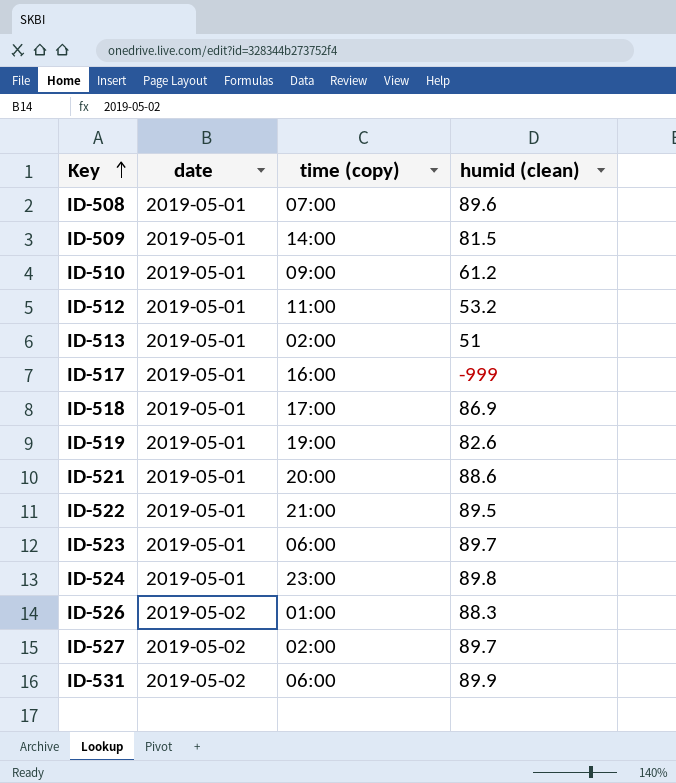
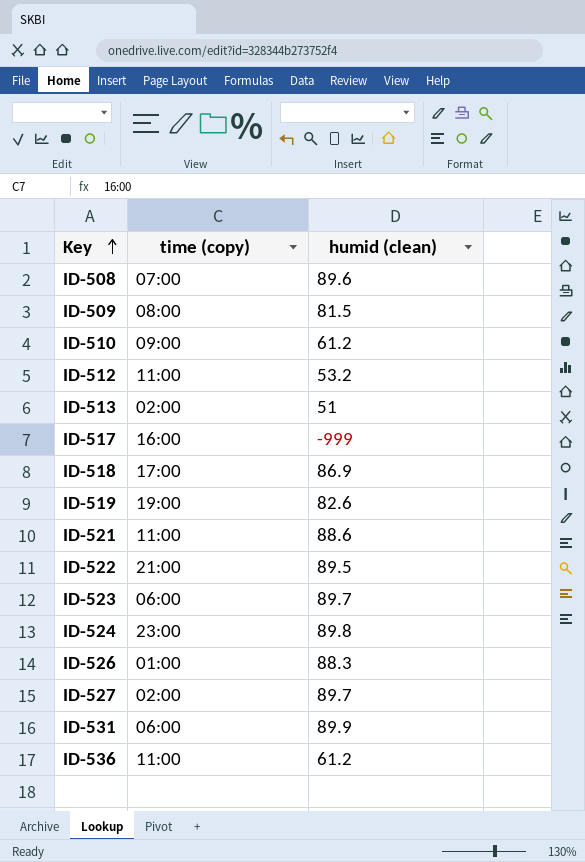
column date | position: 2 -> none
ID-509 | time (copy): 14:00 -> 08:00
ID-521 | time (copy): 20:00 -> 11:00
row ID-536: none -> 11:00 | 61.2

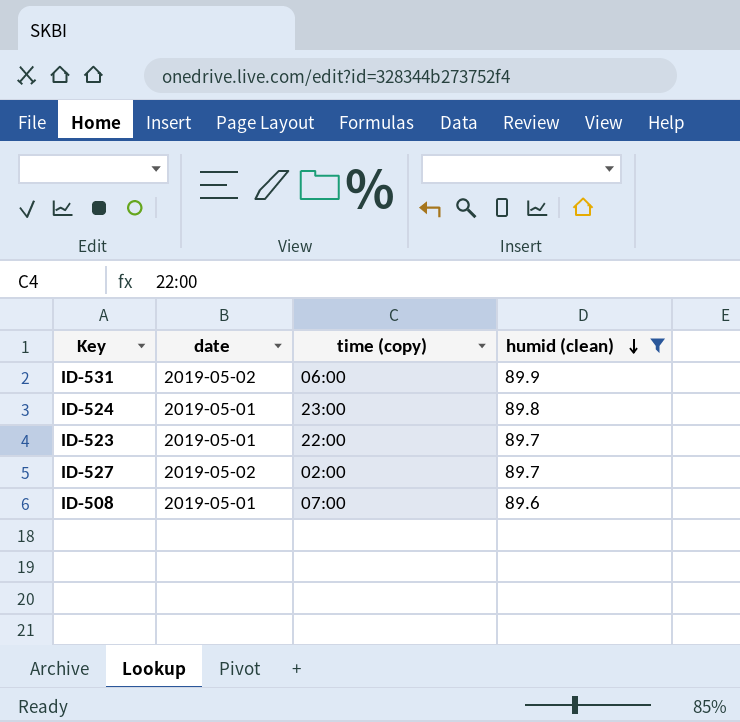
filter: none -> humid (clean) >= 89.6
row order: Key ascending -> humid (clean) descending
column date | position: none -> 2
ID-523 | time (copy): 06:00 -> 22:00

